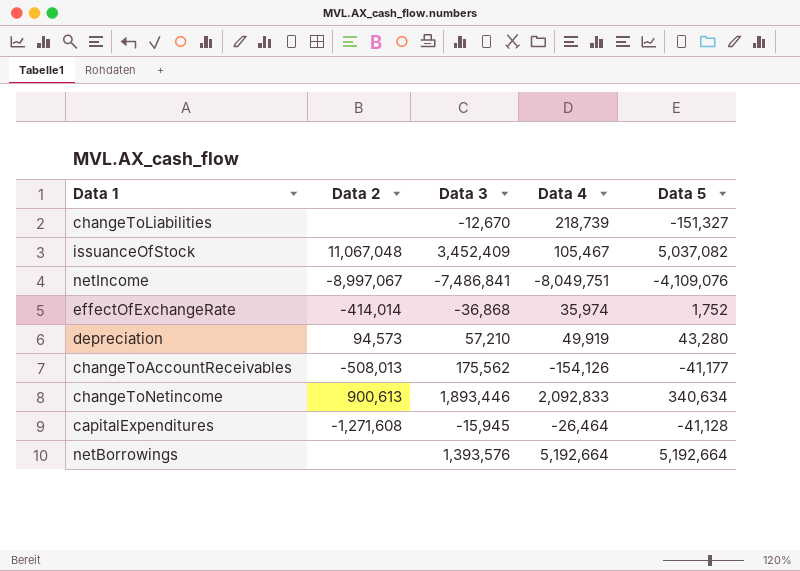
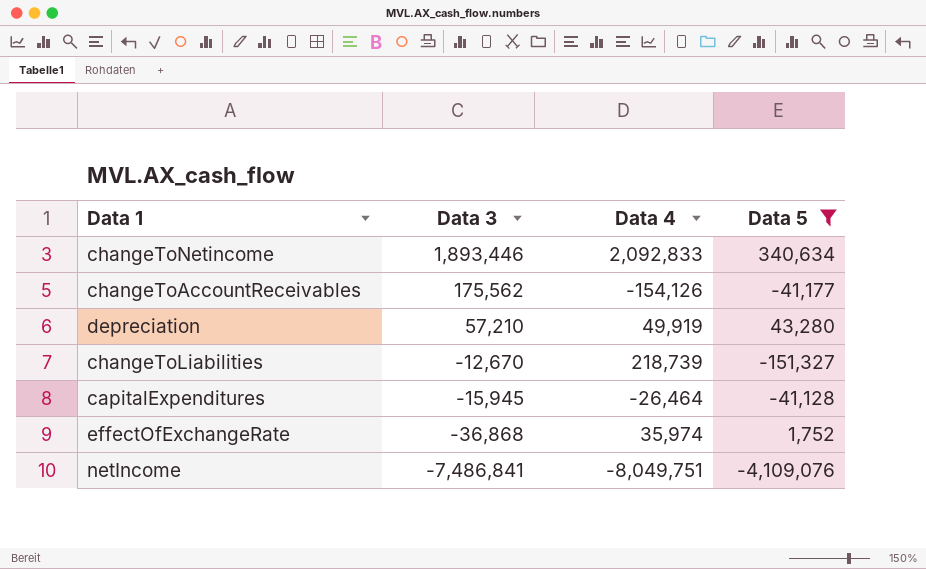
filter: none -> Data 5 <= 340,634
row order: none -> Data 3 descending
column Data 2 | position: 2 -> none

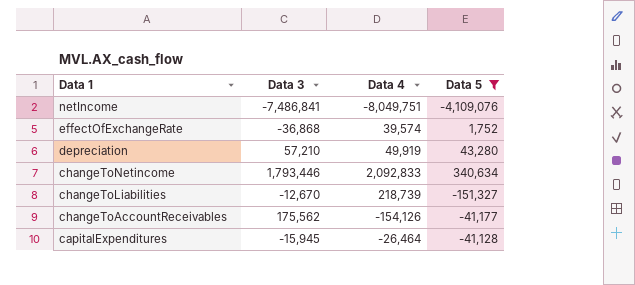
row order: Data 3 descending -> Data 1 descending
effectOfExchangeRate | Data 4: 35,974 -> 39,574
changeToNetincome | Data 3: 1,893,446 -> 1,793,446

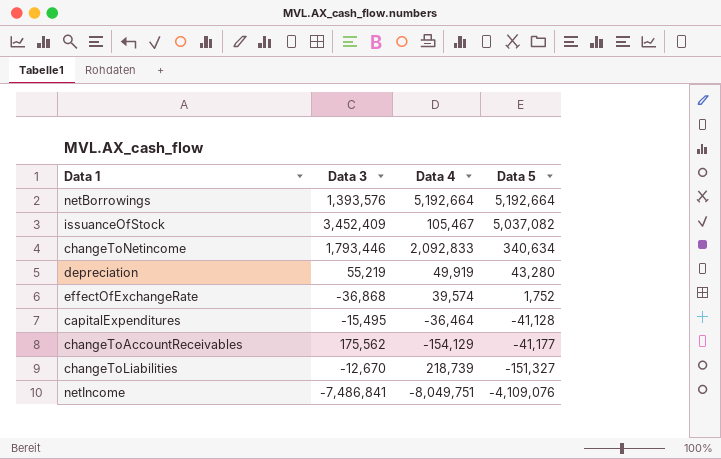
filter: Data 5 <= 340,634 -> none
row order: Data 1 descending -> Data 5 descending
depreciation | Data 3: 57,210 -> 55,219
capitalExpenditures | Data 3: -15,945 -> -15,495
capitalExpenditures | Data 4: -26,464 -> -36,464
changeToAccountReceivables | Data 4: -154,126 -> -154,129

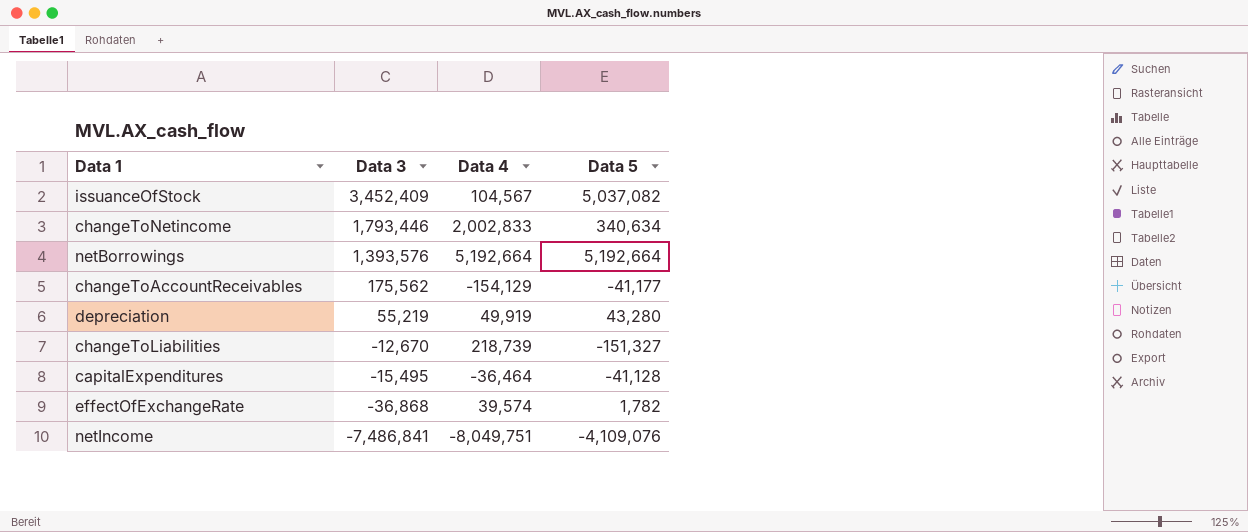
row order: Data 5 descending -> Data 3 descending
issuanceOfStock | Data 4: 105,467 -> 104,567
changeToNetincome | Data 4: 2,092,833 -> 2,002,833
effectOfExchangeRate | Data 5: 1,752 -> 1,782

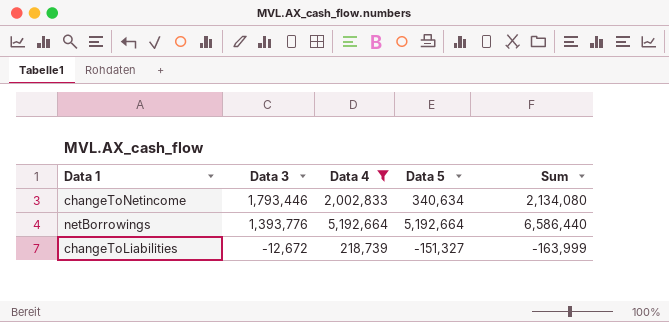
filter: none -> Data 4 >= 218,739
column Sum | formula: none -> [Data 3] + [Data 5]
netBorrowings | Data 3: 1,393,576 -> 1,393,776
changeToLiabilities | Data 3: -12,670 -> -12,672

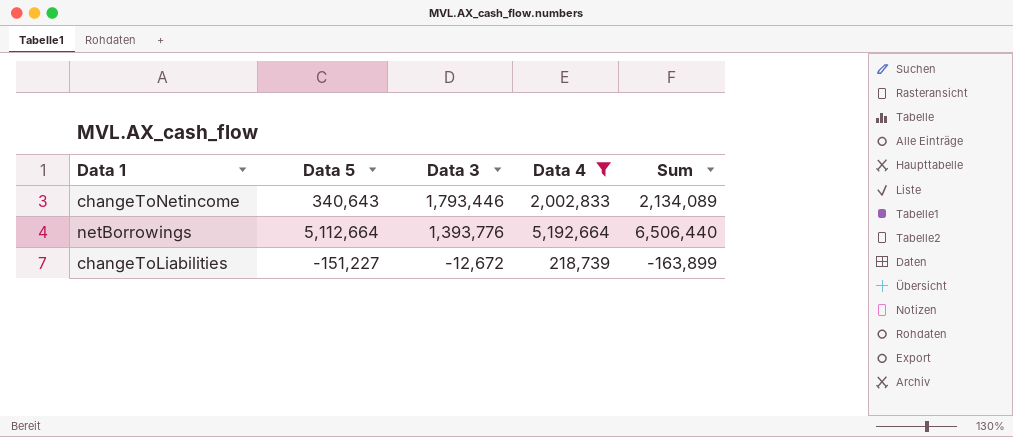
column Data 5 | position: 4 -> 2
changeToNetincome | Data 5: 340,634 -> 340,643
changeToNetincome | Sum: 2,134,080 -> 2,134,089
netBorrowings | Data 5: 5,192,664 -> 5,112,664
netBorrowings | Sum: 6,586,440 -> 6,506,440
changeToLiabilities | Data 5: -151,327 -> -151,227
changeToLiabilities | Sum: -163,999 -> -163,899

